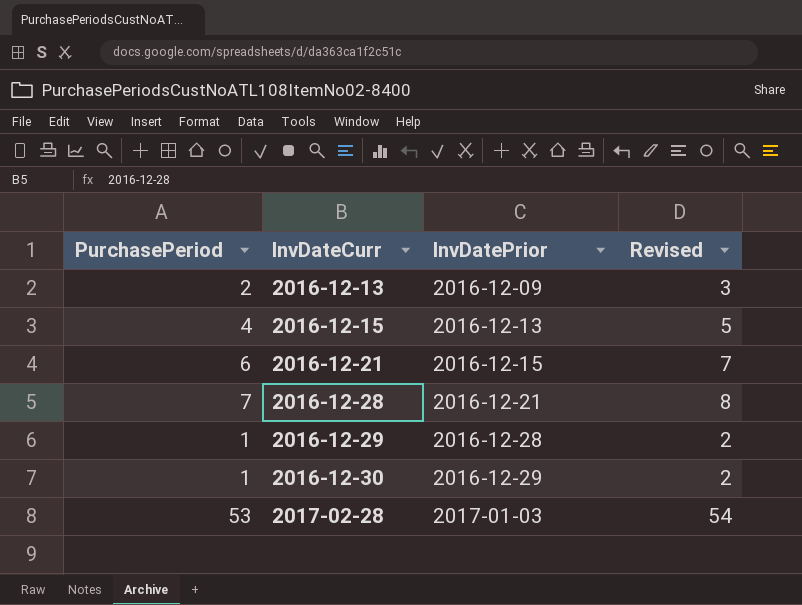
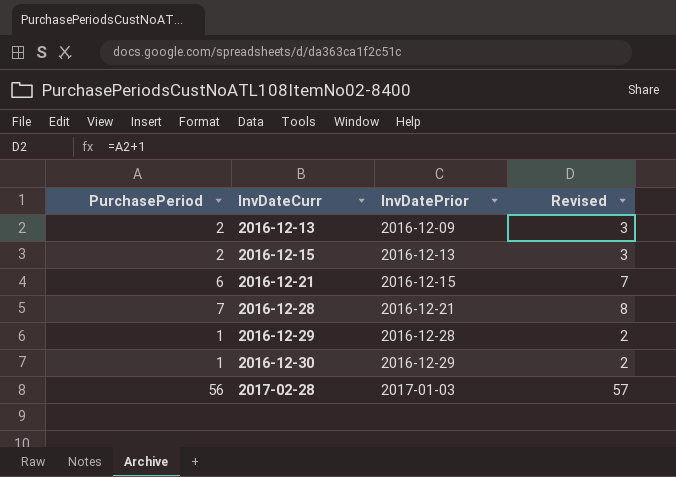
2016-12-15 | PurchasePeriod: 4 -> 2
2016-12-15 | Revised: 5 -> 3
2017-02-28 | PurchasePeriod: 53 -> 56
2017-02-28 | Revised: 54 -> 57

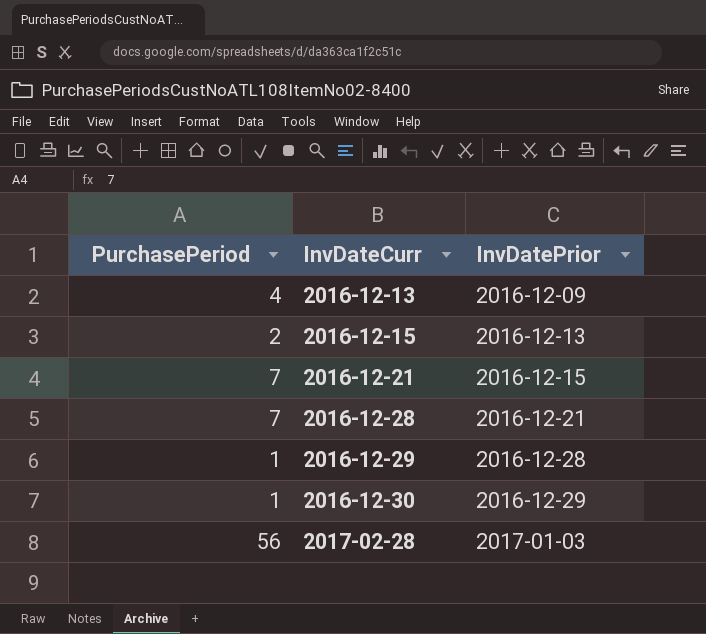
column Revised | formula: [PurchasePeriod] + 1 -> none
2016-12-13 | PurchasePeriod: 2 -> 4
2016-12-21 | PurchasePeriod: 6 -> 7

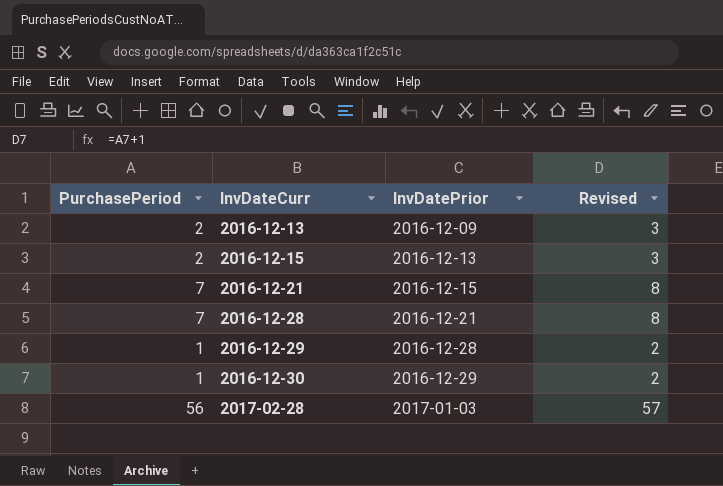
column Revised | formula: none -> [PurchasePeriod] + 1
2016-12-13 | PurchasePeriod: 4 -> 2

